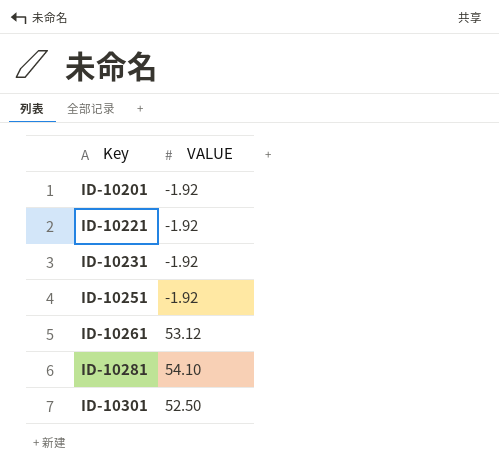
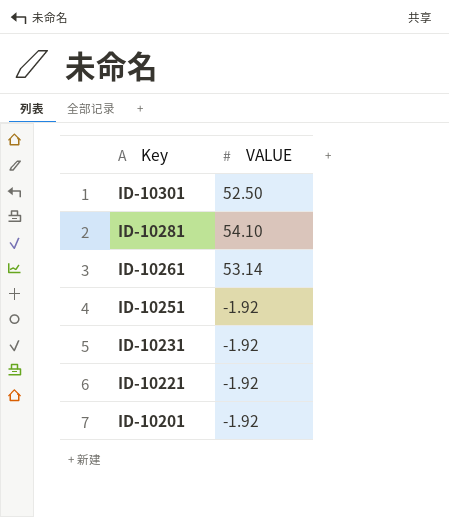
row order: Key ascending -> Key descending
ID-10261 | VALUE: 53.12 -> 53.14

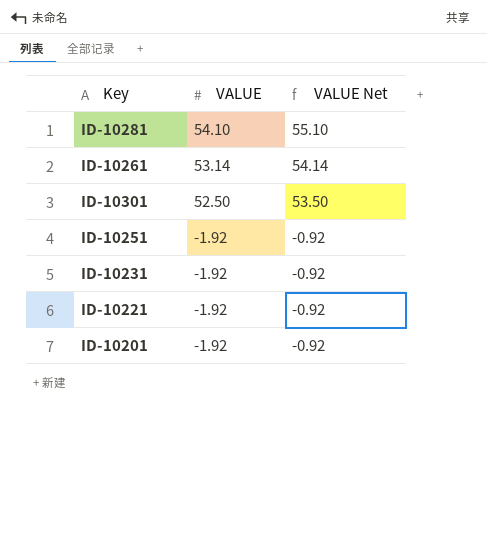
row order: Key descending -> VALUE descending
column VALUE Net | formula: none -> [VALUE] + 1

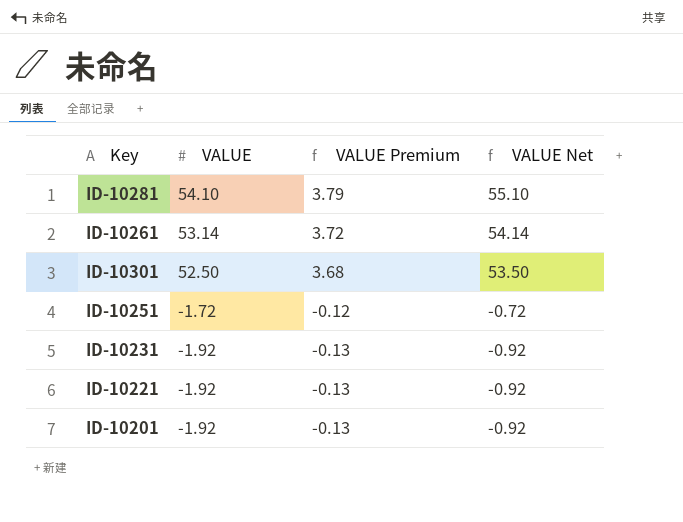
column VALUE Premium | formula: none -> [VALUE] * 0.07
ID-10251 | VALUE: -1.92 -> -1.72
ID-10251 | VALUE Net: -0.92 -> -0.72

